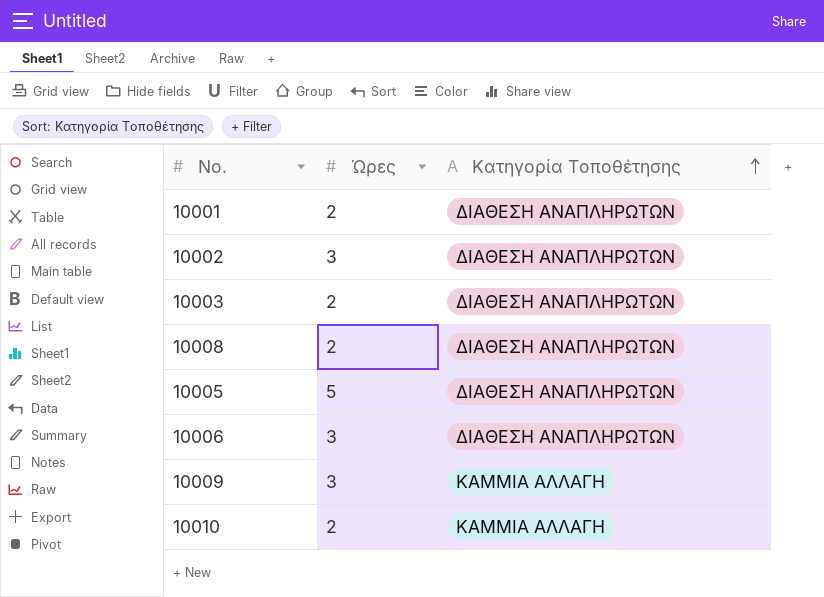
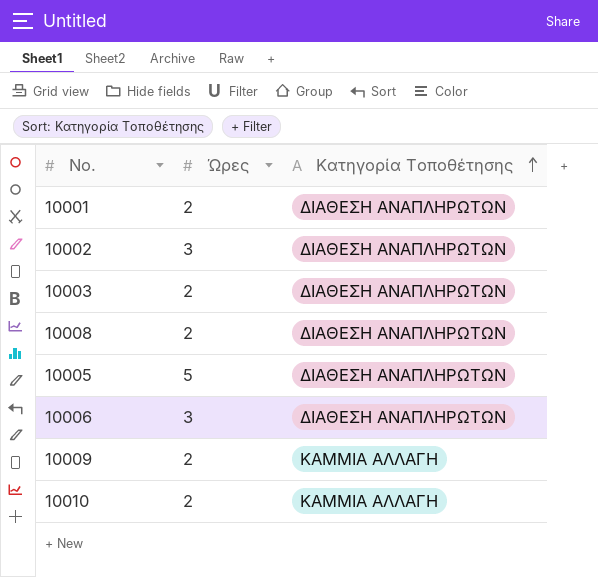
10009 | Ώρες: 3 -> 2

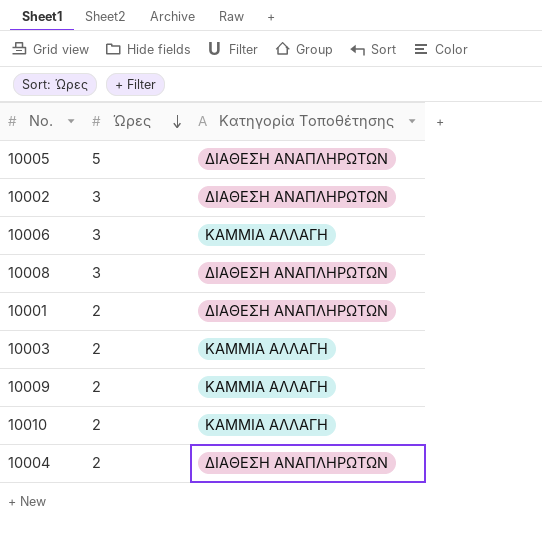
row order: Κατηγορία Τοποθέτησης ascending -> Ώρες descending
10006 | Κατηγορία Τοποθέτησης: ΔΙΑΘΕΣΗ ΑΝΑΠΛΗΡΩΤΩΝ -> ΚΑΜΜΙΑ ΑΛΛΑΓΗ
10008 | Ώρες: 2 -> 3
10003 | Κατηγορία Τοποθέτησης: ΔΙΑΘΕΣΗ ΑΝΑΠΛΗΡΩΤΩΝ -> ΚΑΜΜΙΑ ΑΛΛΑΓΗ
row 10004: none -> 2 | ΔΙΑΘΕΣΗ ΑΝΑΠΛΗΡΩΤΩΝ

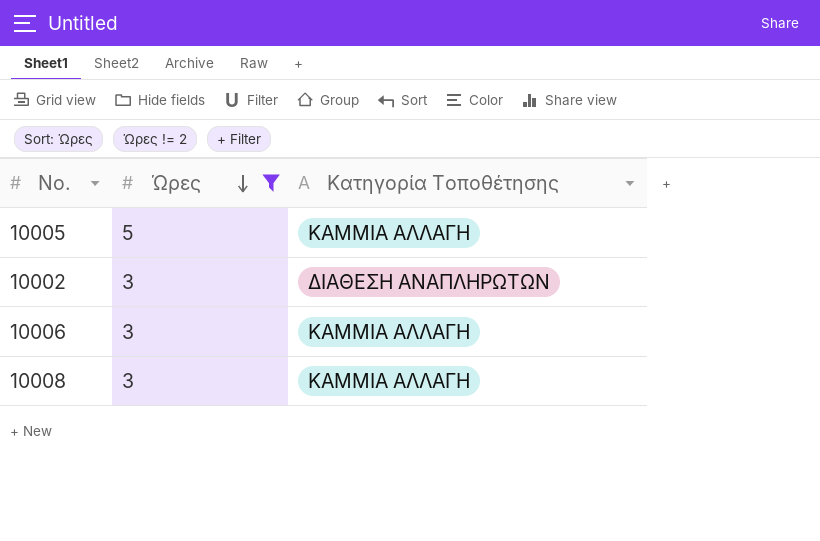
filter: none -> Ώρες != 2
10005 | Κατηγορία Τοποθέτησης: ΔΙΑΘΕΣΗ ΑΝΑΠΛΗΡΩΤΩΝ -> ΚΑΜΜΙΑ ΑΛΛΑΓΗ
10008 | Κατηγορία Τοποθέτησης: ΔΙΑΘΕΣΗ ΑΝΑΠΛΗΡΩΤΩΝ -> ΚΑΜΜΙΑ ΑΛΛΑΓΗ

